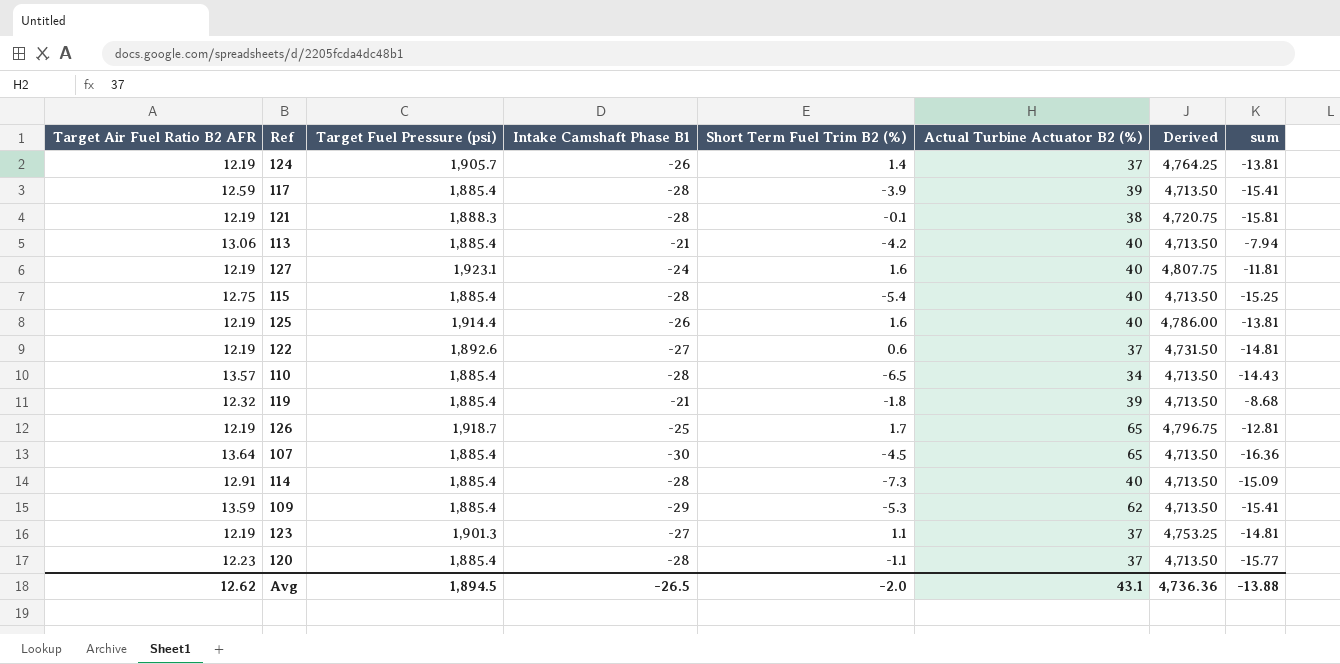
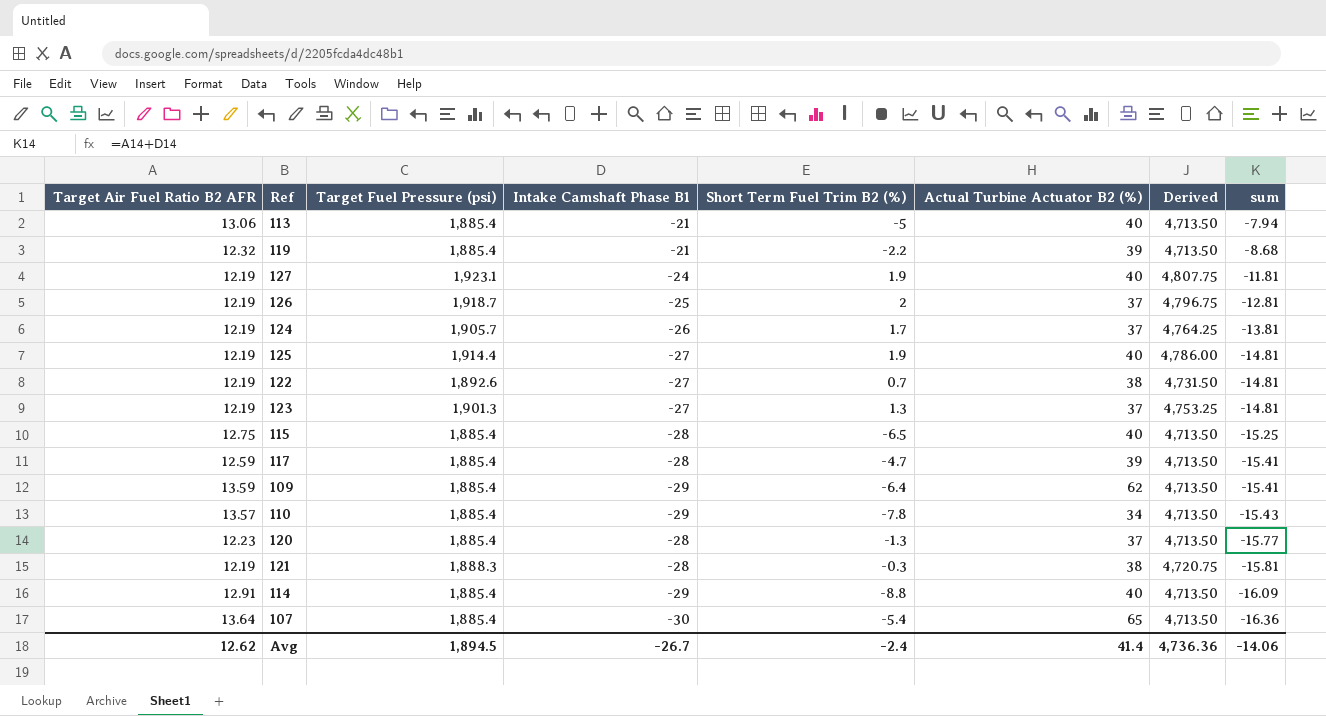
row order: none -> sum descending
113 | Short Term Fuel Trim B2 (%): -4.2 -> -5
119 | Short Term Fuel Trim B2 (%): -1.8 -> -2.2
127 | Short Term Fuel Trim B2 (%): 1.6 -> 1.9
126 | Short Term Fuel Trim B2 (%): 1.7 -> 2
126 | Actual Turbine Actuator B2 (%): 65 -> 37
124 | Short Term Fuel Trim B2 (%): 1.4 -> 1.7
125 | Intake Camshaft Phase B1: -26 -> -27
125 | Short Term Fuel Trim B2 (%): 1.6 -> 1.9
125 | sum: -13.81 -> -14.81
122 | Short Term Fuel Trim B2 (%): 0.6 -> 0.7
122 | Actual Turbine Actuator B2 (%): 37 -> 38
123 | Short Term Fuel Trim B2 (%): 1.1 -> 1.3
115 | Short Term Fuel Trim B2 (%): -5.4 -> -6.5
117 | Short Term Fuel Trim B2 (%): -3.9 -> -4.7
109 | Short Term Fuel Trim B2 (%): -5.3 -> -6.4
110 | Intake Camshaft Phase B1: -28 -> -29
110 | Short Term Fuel Trim B2 (%): -6.5 -> -7.8
110 | sum: -14.43 -> -15.43
120 | Short Term Fuel Trim B2 (%): -1.1 -> -1.3
121 | Short Term Fuel Trim B2 (%): -0.1 -> -0.3
114 | Intake Camshaft Phase B1: -28 -> -29
114 | Short Term Fuel Trim B2 (%): -7.3 -> -8.8
114 | sum: -15.09 -> -16.09
107 | Short Term Fuel Trim B2 (%): -4.5 -> -5.4
Avg | Intake Camshaft Phase B1: -26.5 -> -26.7
Avg | Short Term Fuel Trim B2 (%): -2.0 -> -2.4
Avg | Actual Turbine Actuator B2 (%): 43.1 -> 41.4
Avg | sum: -13.88 -> -14.06

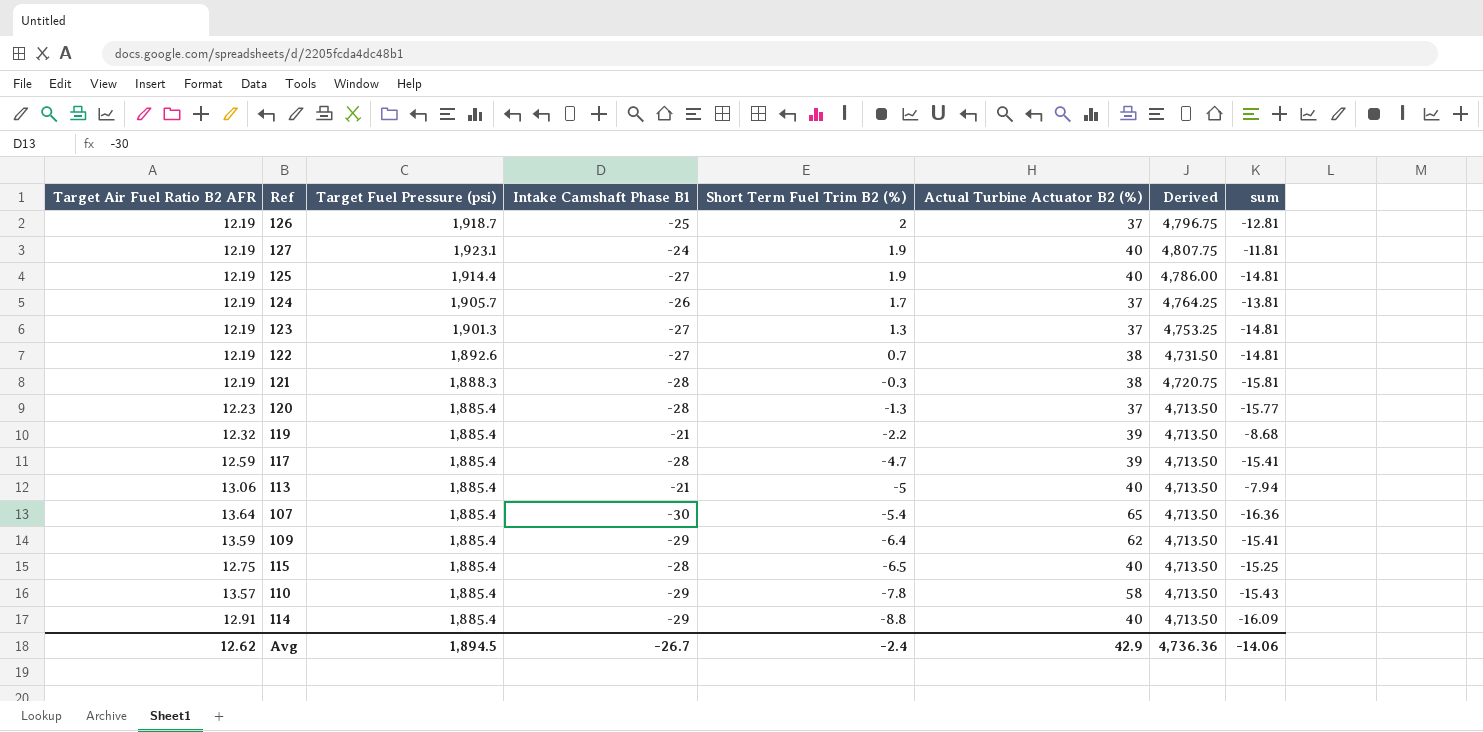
row order: sum descending -> Short Term Fuel Trim B2 (%) descending
110 | Actual Turbine Actuator B2 (%): 34 -> 58
Avg | Actual Turbine Actuator B2 (%): 41.4 -> 42.9

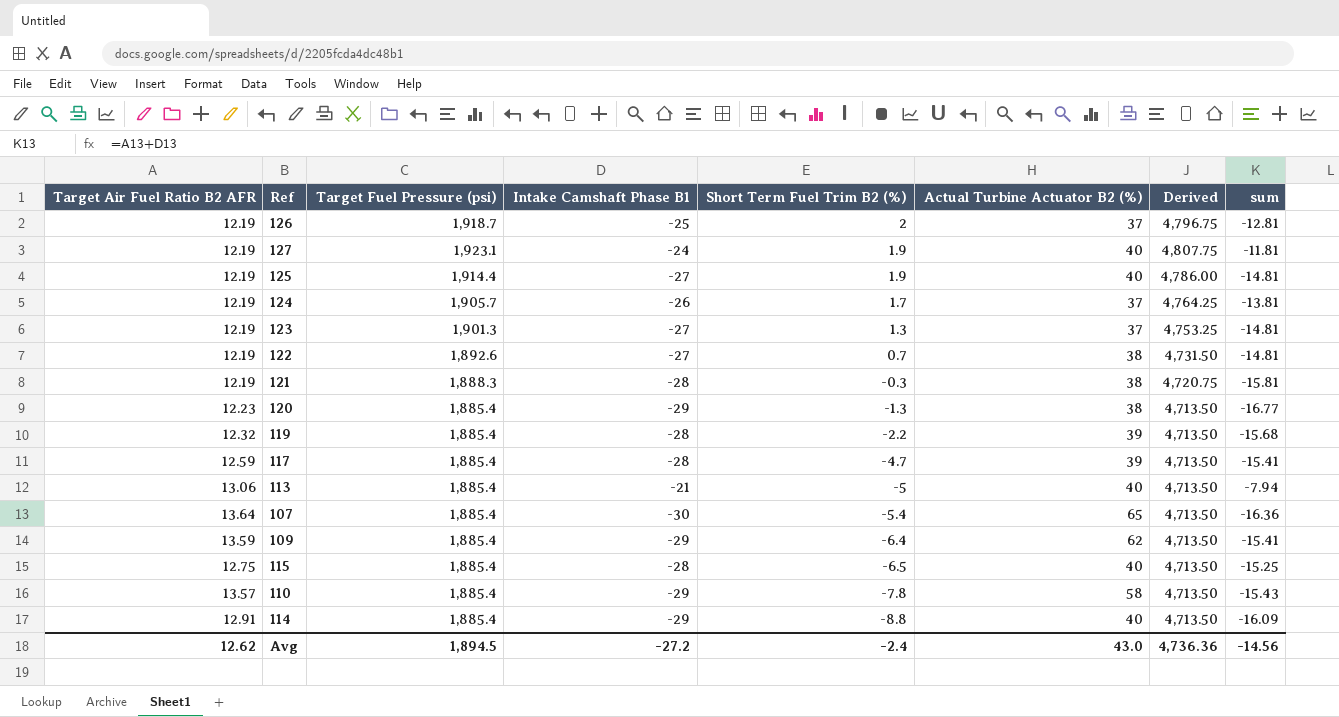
120 | Intake Camshaft Phase B1: -28 -> -29
120 | Actual Turbine Actuator B2 (%): 37 -> 38
120 | sum: -15.77 -> -16.77
119 | Intake Camshaft Phase B1: -21 -> -28
119 | sum: -8.68 -> -15.68
Avg | Intake Camshaft Phase B1: -26.7 -> -27.2
Avg | Actual Turbine Actuator B2 (%): 42.9 -> 43.0
Avg | sum: -14.06 -> -14.56

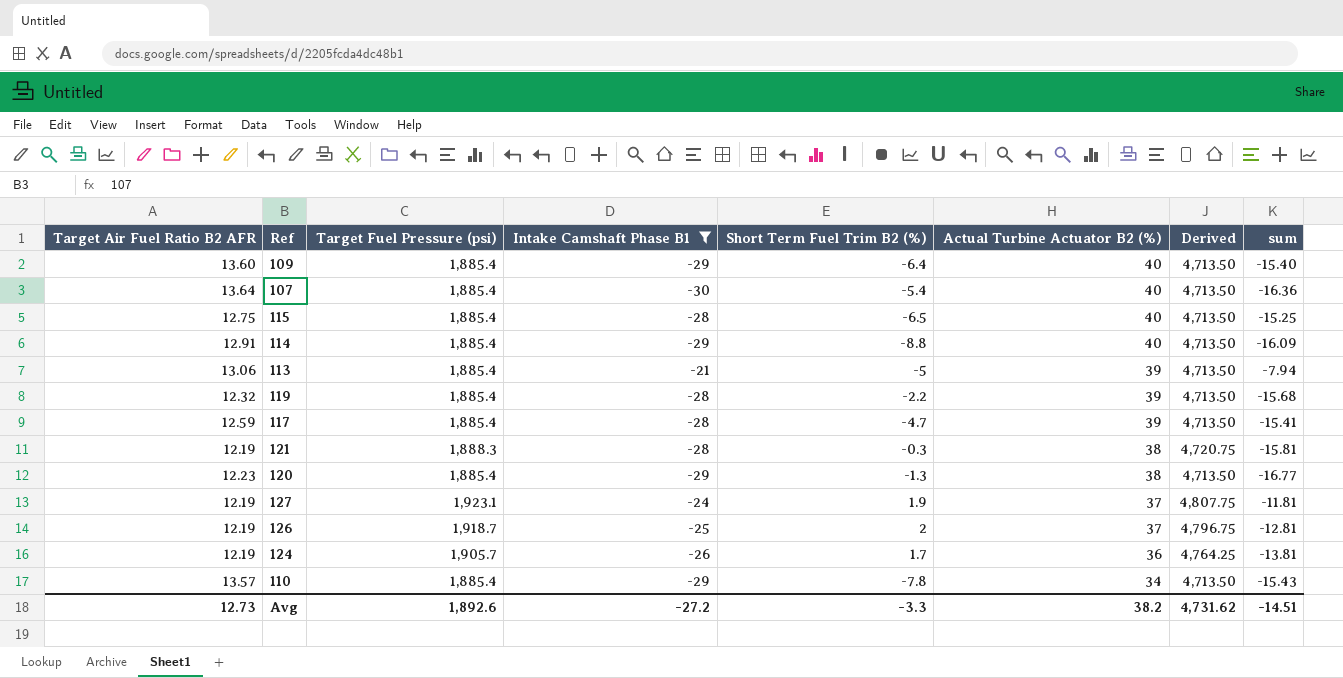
filter: none -> Intake Camshaft Phase B1 != -27
row order: Short Term Fuel Trim B2 (%) descending -> Actual Turbine Actuator B2 (%) descending
109 | Target Air Fuel Ratio B2 AFR: 13.59 -> 13.60
109 | Actual Turbine Actuator B2 (%): 62 -> 40
109 | sum: -15.41 -> -15.40
107 | Actual Turbine Actuator B2 (%): 65 -> 40
113 | Actual Turbine Actuator B2 (%): 40 -> 39
127 | Actual Turbine Actuator B2 (%): 40 -> 37
124 | Actual Turbine Actuator B2 (%): 37 -> 36
110 | Actual Turbine Actuator B2 (%): 58 -> 34
Avg | Target Air Fuel Ratio B2 AFR: 12.62 -> 12.73
Avg | Target Fuel Pressure (psi): 1,894.5 -> 1,892.6
Avg | Short Term Fuel Trim B2 (%): -2.4 -> -3.3
Avg | Actual Turbine Actuator B2 (%): 43.0 -> 38.2
Avg | Derived: 4,736.36 -> 4,731.62
Avg | sum: -14.56 -> -14.51

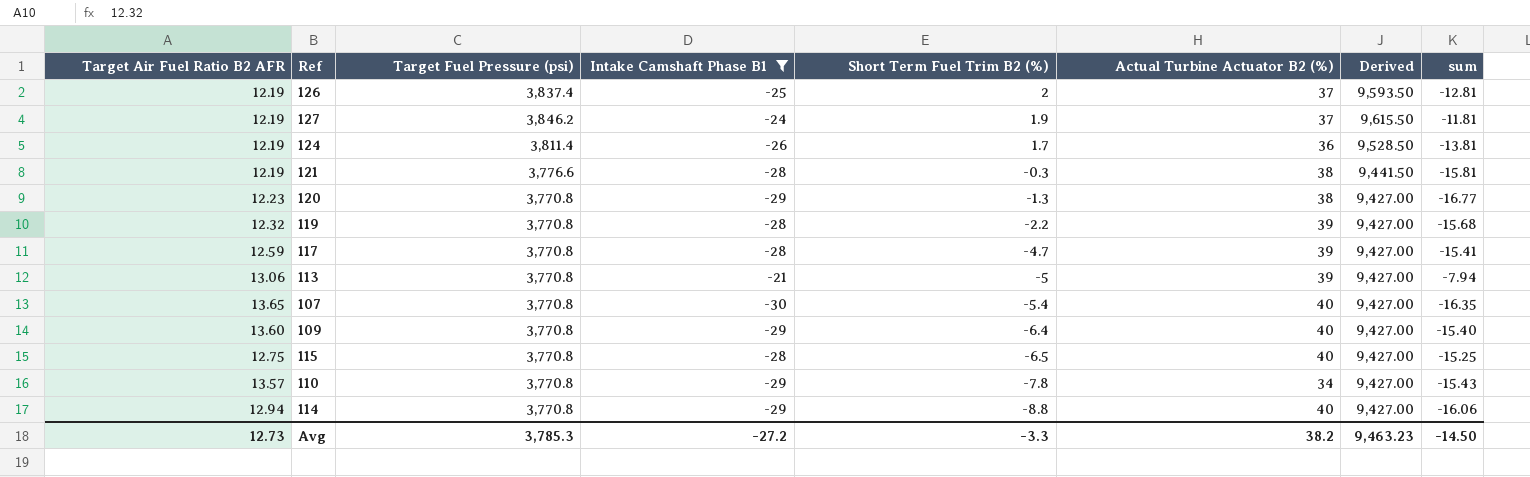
row order: Actual Turbine Actuator B2 (%) descending -> Short Term Fuel Trim B2 (%) descending
126 | Target Fuel Pressure (psi): 1,918.7 -> 3,837.4
126 | Derived: 4,796.75 -> 9,593.50
127 | Target Fuel Pressure (psi): 1,923.1 -> 3,846.2
127 | Derived: 4,807.75 -> 9,615.50
124 | Target Fuel Pressure (psi): 1,905.7 -> 3,811.4
124 | Derived: 4,764.25 -> 9,528.50
121 | Target Fuel Pressure (psi): 1,888.3 -> 3,776.6
121 | Derived: 4,720.75 -> 9,441.50
120 | Target Fuel Pressure (psi): 1,885.4 -> 3,770.8
120 | Derived: 4,713.50 -> 9,427.00
119 | Target Fuel Pressure (psi): 1,885.4 -> 3,770.8
119 | Derived: 4,713.50 -> 9,427.00
117 | Target Fuel Pressure (psi): 1,885.4 -> 3,770.8
117 | Derived: 4,713.50 -> 9,427.00
113 | Target Fuel Pressure (psi): 1,885.4 -> 3,770.8
113 | Derived: 4,713.50 -> 9,427.00
107 | Target Air Fuel Ratio B2 AFR: 13.64 -> 13.65
107 | Target Fuel Pressure (psi): 1,885.4 -> 3,770.8
107 | Derived: 4,713.50 -> 9,427.00
107 | sum: -16.36 -> -16.35
109 | Target Fuel Pressure (psi): 1,885.4 -> 3,770.8
109 | Derived: 4,713.50 -> 9,427.00
115 | Target Fuel Pressure (psi): 1,885.4 -> 3,770.8
115 | Derived: 4,713.50 -> 9,427.00
110 | Target Fuel Pressure (psi): 1,885.4 -> 3,770.8
110 | Derived: 4,713.50 -> 9,427.00
114 | Target Air Fuel Ratio B2 AFR: 12.91 -> 12.94
114 | Target Fuel Pressure (psi): 1,885.4 -> 3,770.8
114 | Derived: 4,713.50 -> 9,427.00
114 | sum: -16.09 -> -16.06
Avg | Target Fuel Pressure (psi): 1,892.6 -> 3,785.3
Avg | Derived: 4,731.62 -> 9,463.23
Avg | sum: -14.51 -> -14.50

